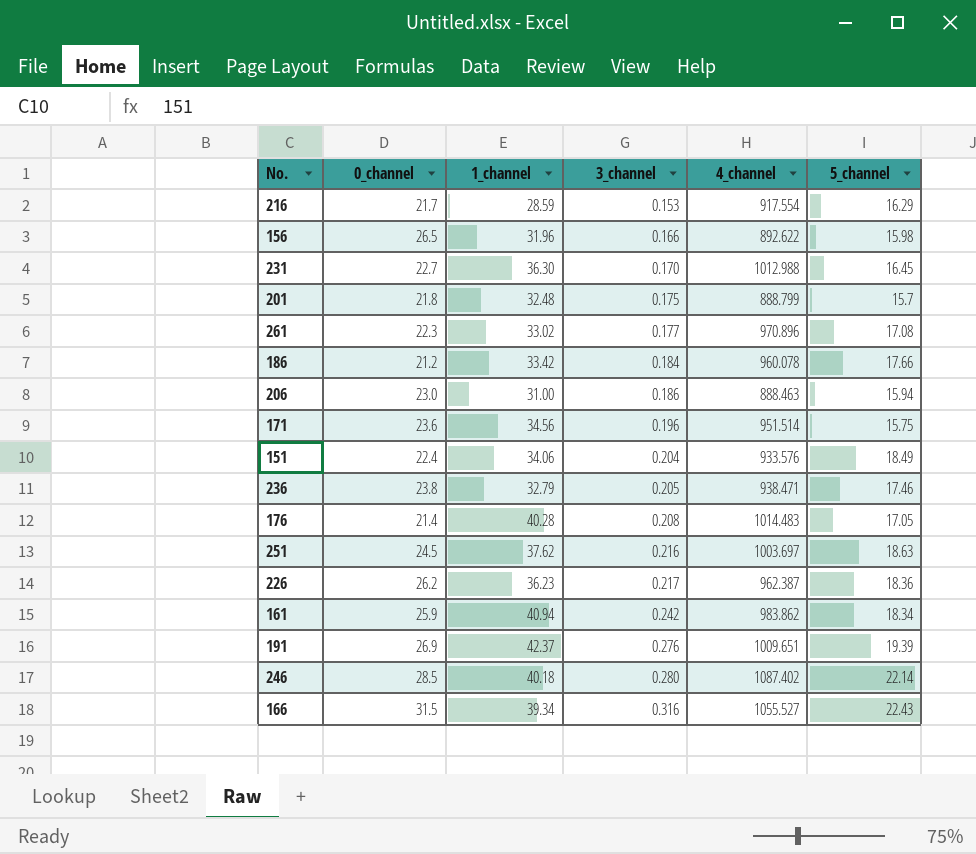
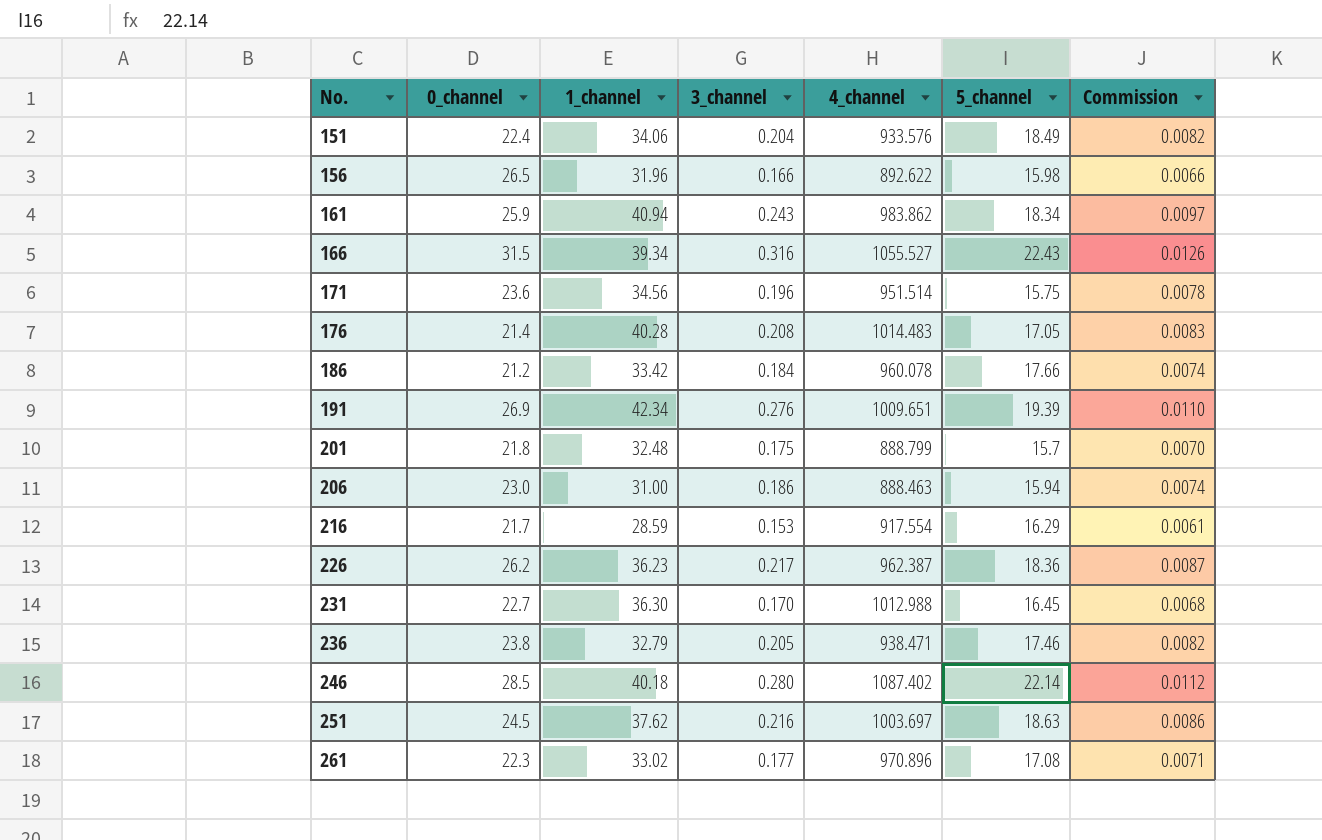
row order: 3_channel ascending -> No. ascending
column Commission | formula: none -> [3_channel] * 0.04
161 | 3_channel: 0.242 -> 0.243
191 | 1_channel: 42.37 -> 42.34

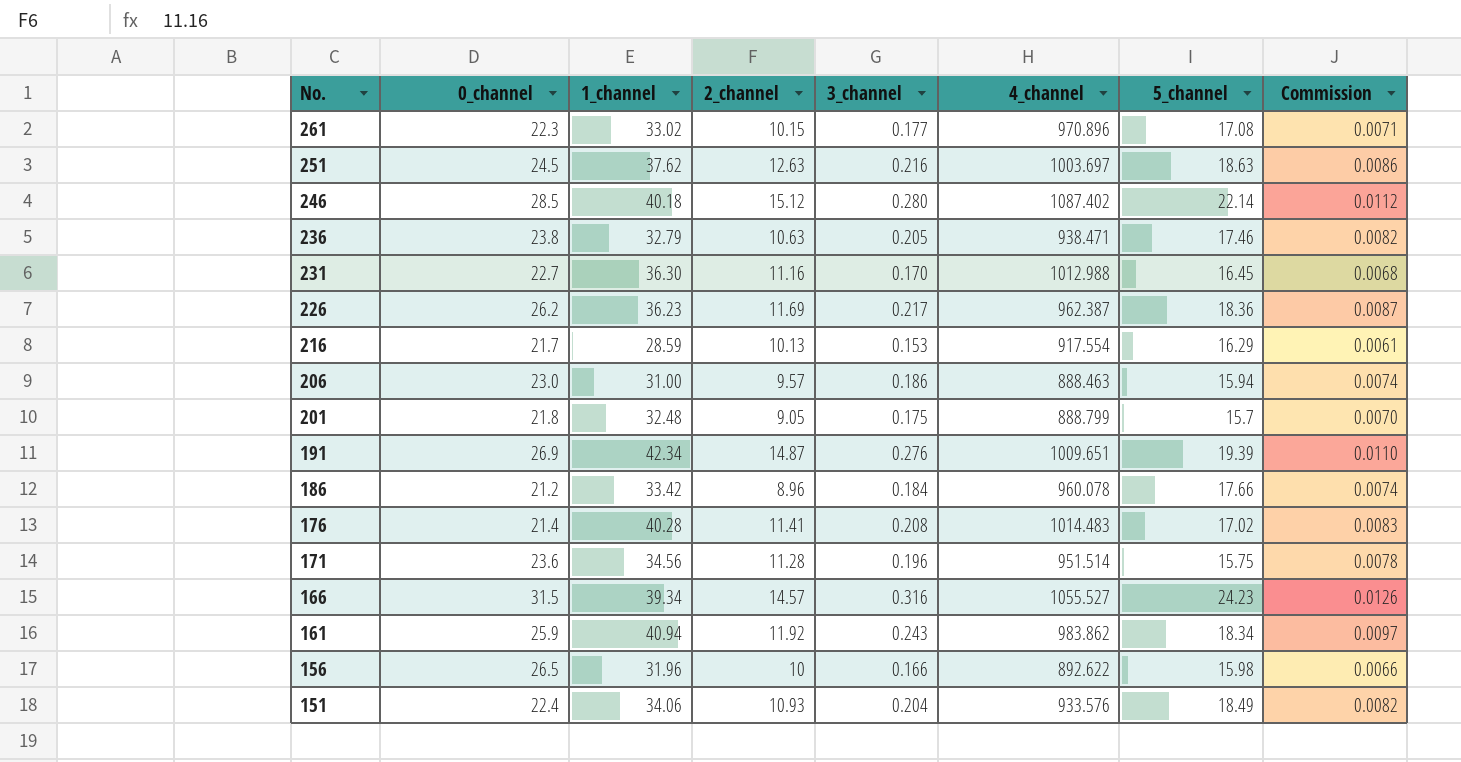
row order: No. ascending -> No. descending
column 2_channel | position: none -> 4
176 | 5_channel: 17.05 -> 17.02
166 | 5_channel: 22.43 -> 24.23

